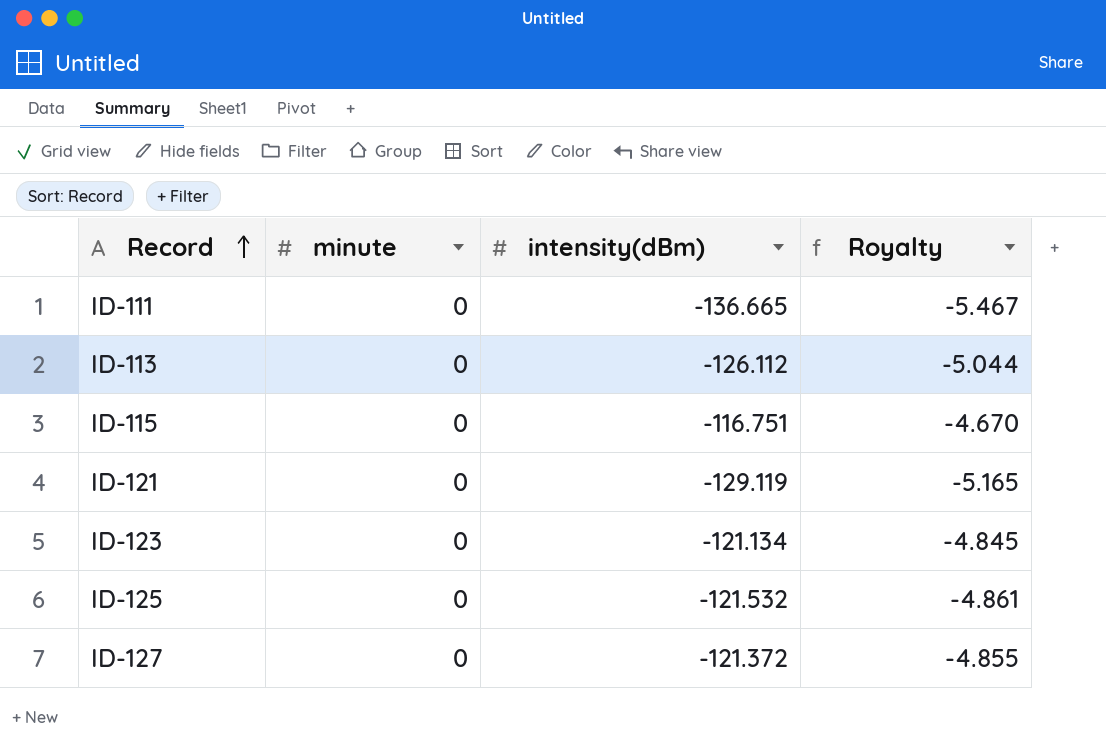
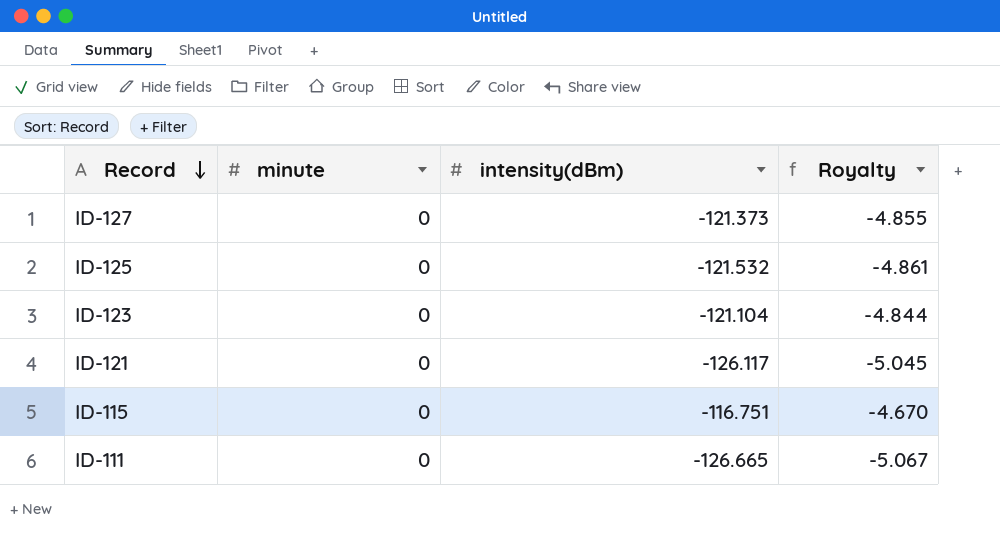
row order: Record ascending -> Record descending
row ID-113: 0 | -126.112 | -5.044 -> none
ID-127 | intensity(dBm): -121.372 -> -121.373
ID-123 | intensity(dBm): -121.134 -> -121.104
ID-123 | Royalty: -4.845 -> -4.844
ID-121 | intensity(dBm): -129.119 -> -126.117
ID-121 | Royalty: -5.165 -> -5.045
ID-111 | intensity(dBm): -136.665 -> -126.665
ID-111 | Royalty: -5.467 -> -5.067

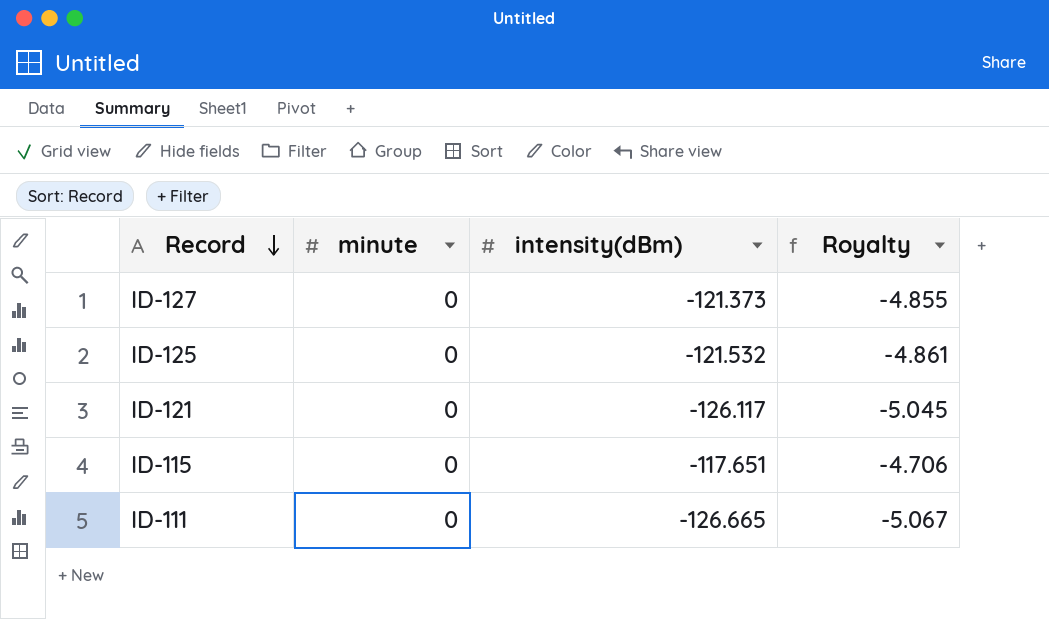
row ID-123: 0 | -121.104 | -4.844 -> none
ID-115 | intensity(dBm): -116.751 -> -117.651
ID-115 | Royalty: -4.670 -> -4.706

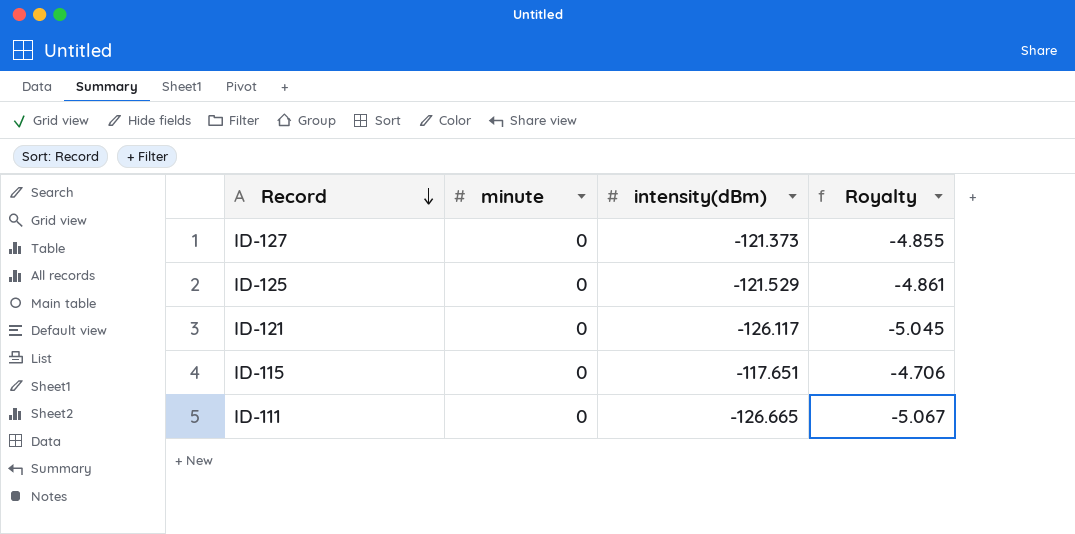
ID-125 | intensity(dBm): -121.532 -> -121.529

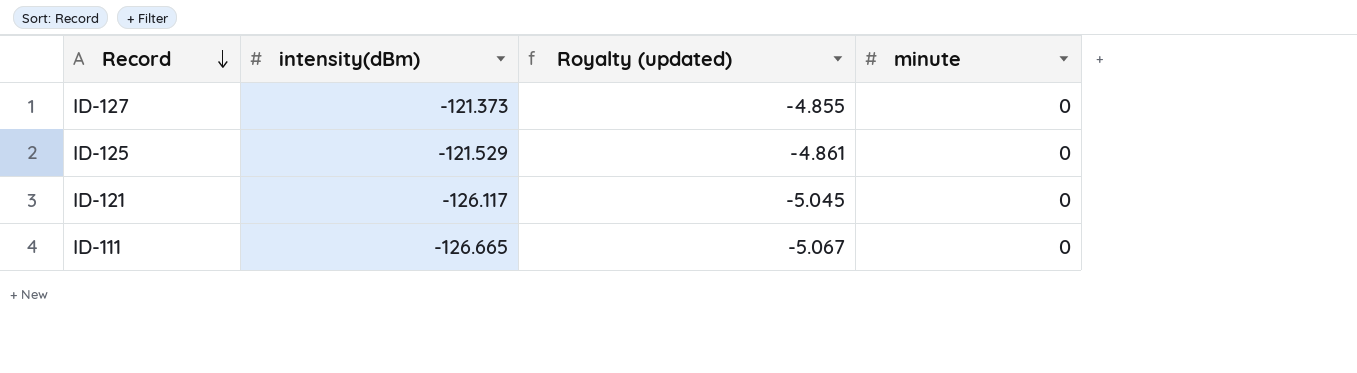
column name: Royalty -> Royalty (updated)
column minute | position: 2 -> 4
row ID-115: 0 | -117.651 | -4.706 -> none

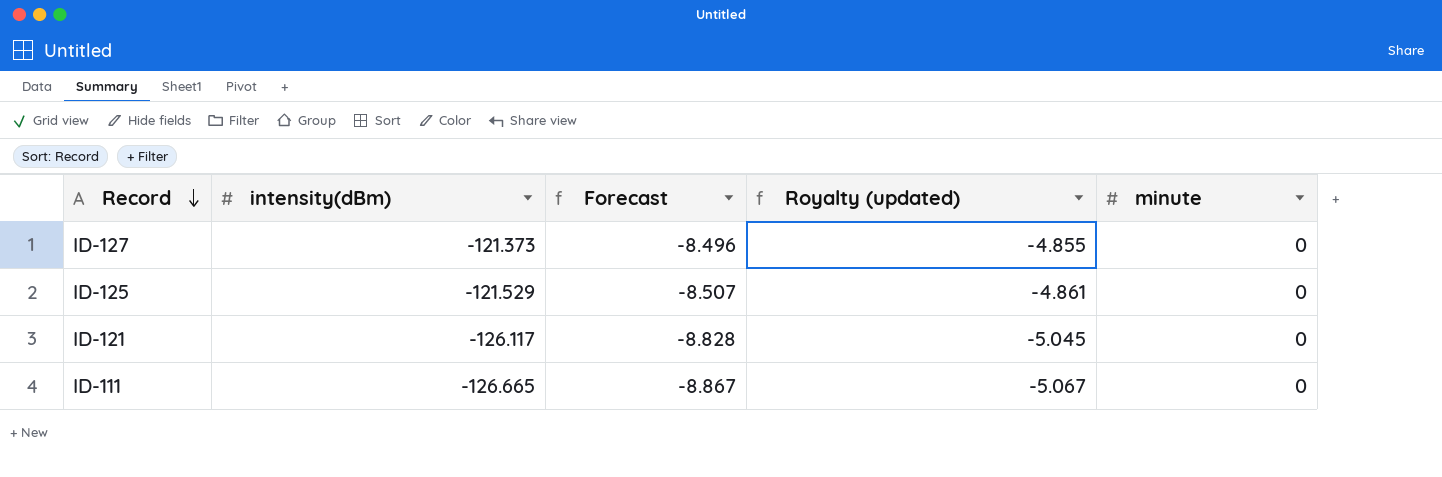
column Forecast | formula: none -> [intensity(dBm)] * 0.07

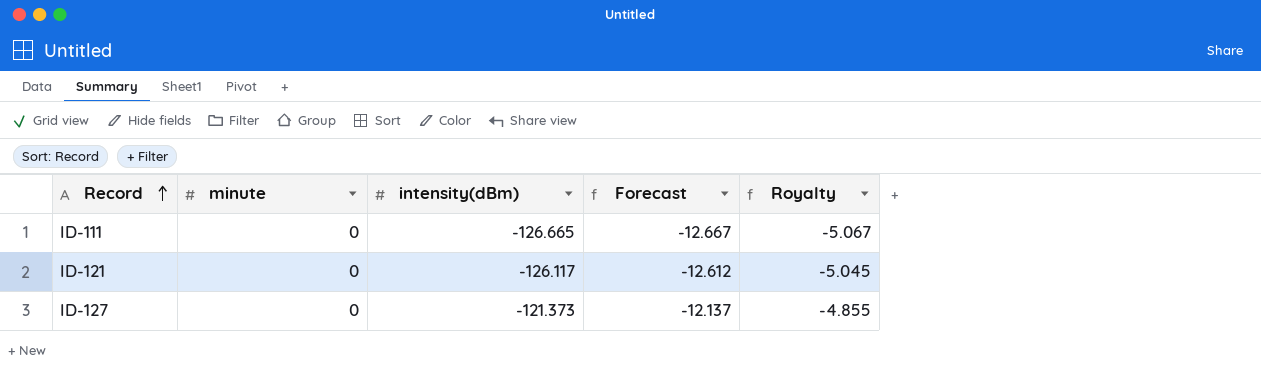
row order: Record descending -> Record ascending
column minute | position: 5 -> 2
column Forecast | formula: [intensity(dBm)] * 0.07 -> [intensity(dBm)] * 0.1
column name: Royalty (updated) -> Royalty
row ID-125: -121.529 | -8.507 | -4.861 | 0 -> none

